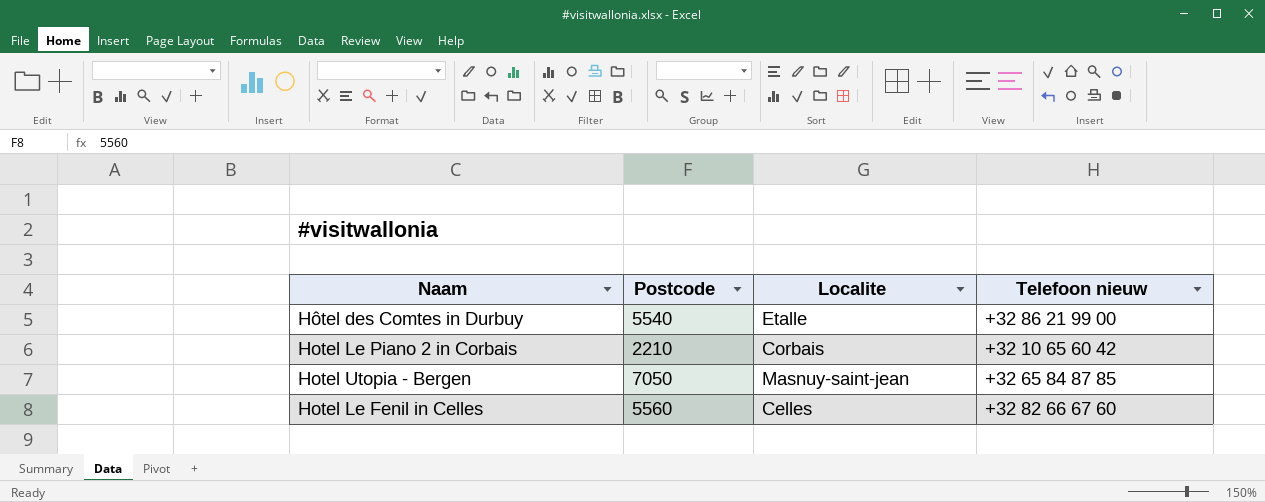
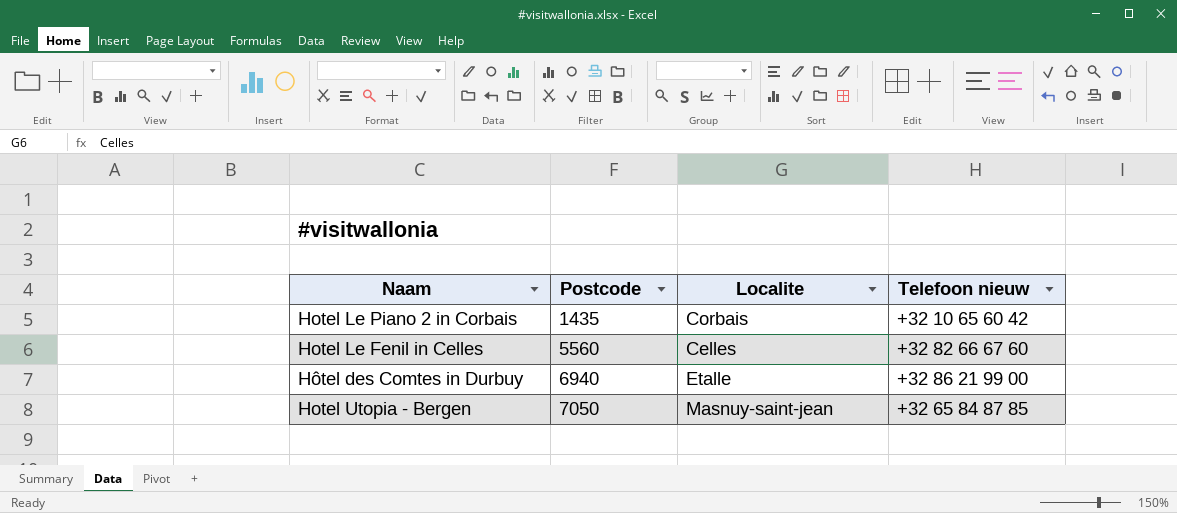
row order: none -> Postcode ascending
Hotel Le Piano 2 in Corbais | Postcode: 2210 -> 1435
Hôtel des Comtes in Durbuy | Postcode: 5540 -> 6940

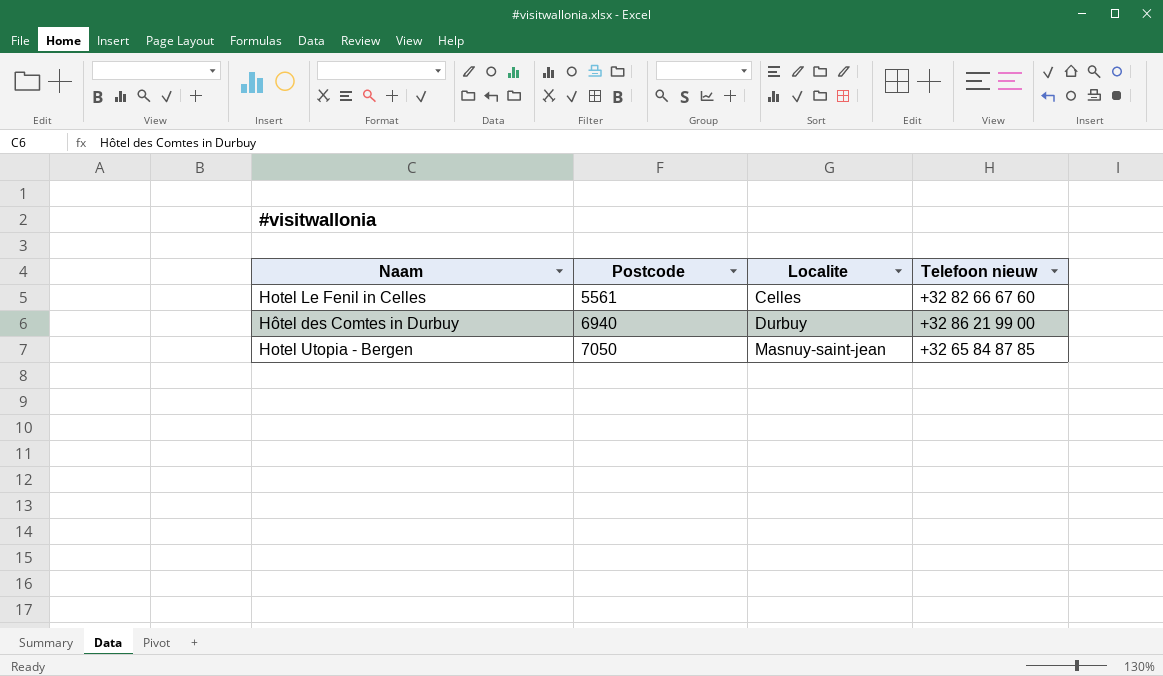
row Hotel Le Piano 2 in Corbais: 1435 | Corbais | +32 10 65 60 42 -> none
Hotel Le Fenil in Celles | Postcode: 5560 -> 5561
Hôtel des Comtes in Durbuy | Localite: Etalle -> Durbuy

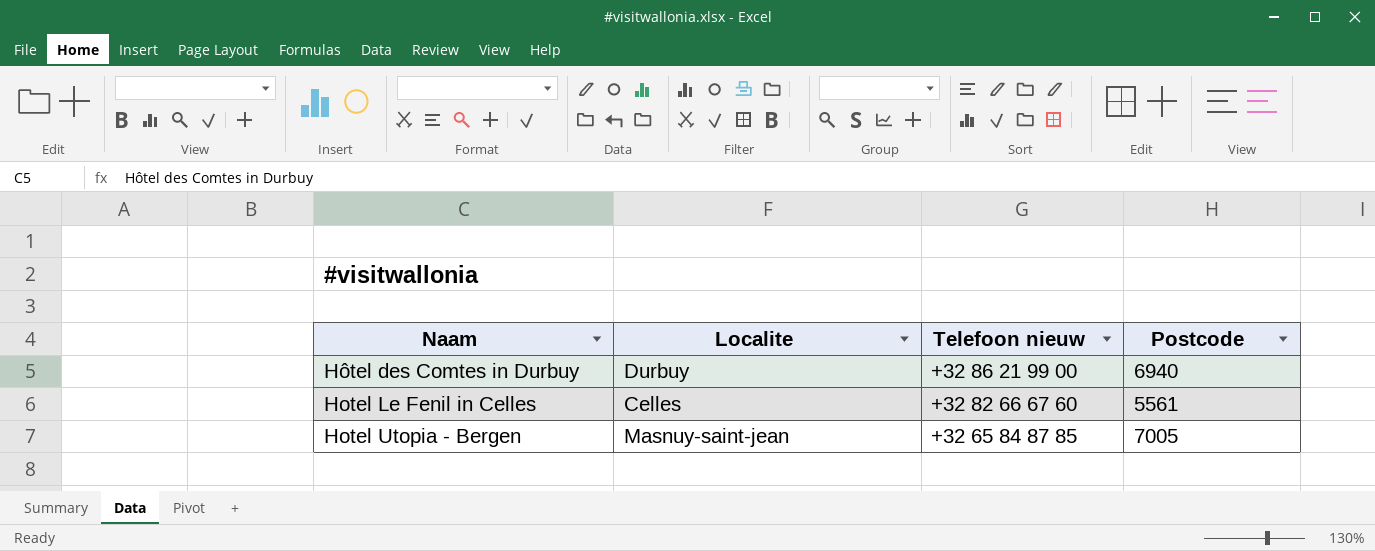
row order: Postcode ascending -> Naam ascending
column Postcode | position: 2 -> 4
Hotel Utopia - Bergen | Postcode: 7050 -> 7005

